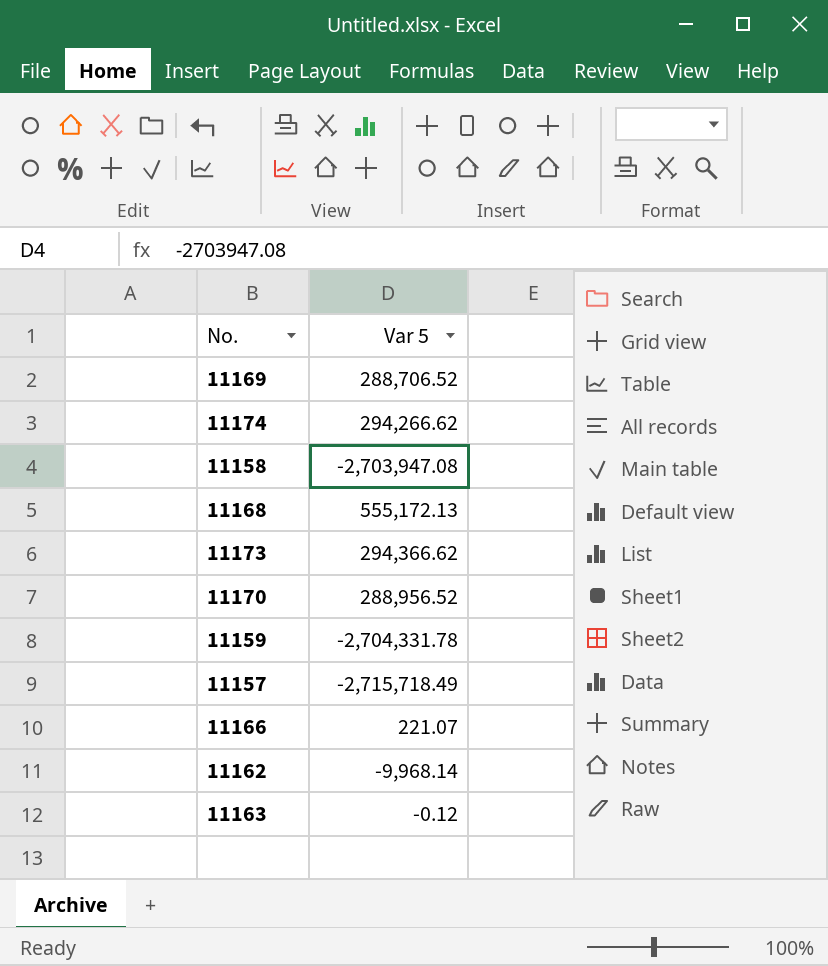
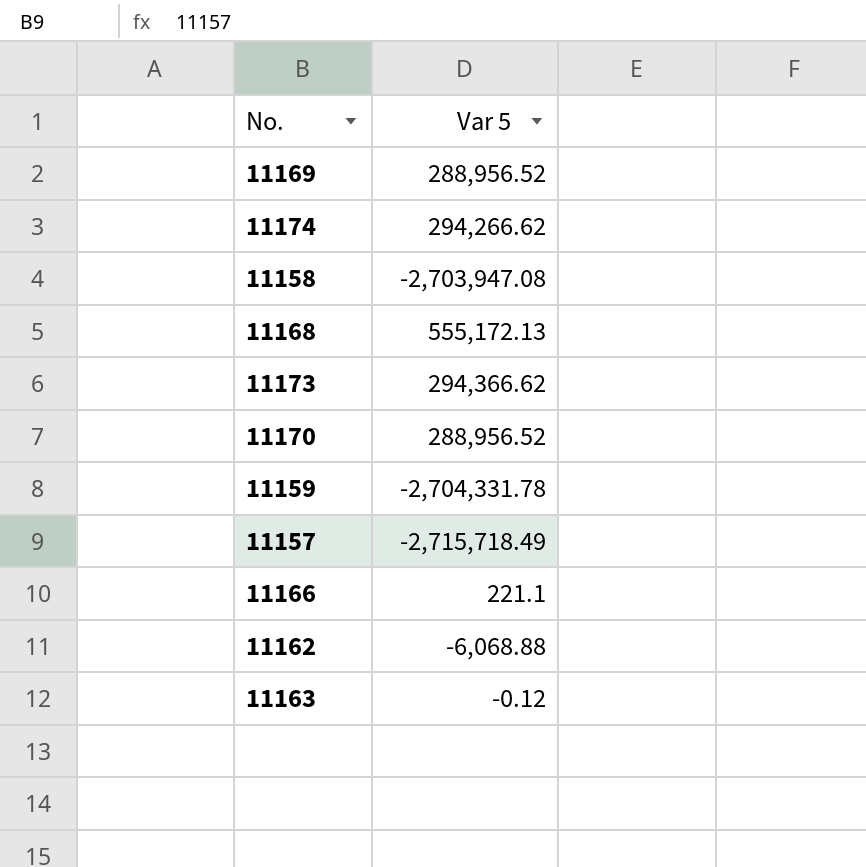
11169 | Var 5: 288,706.52 -> 288,956.52
11166 | Var 5: 221.07 -> 221.1
11162 | Var 5: -9,968.14 -> -6,068.88

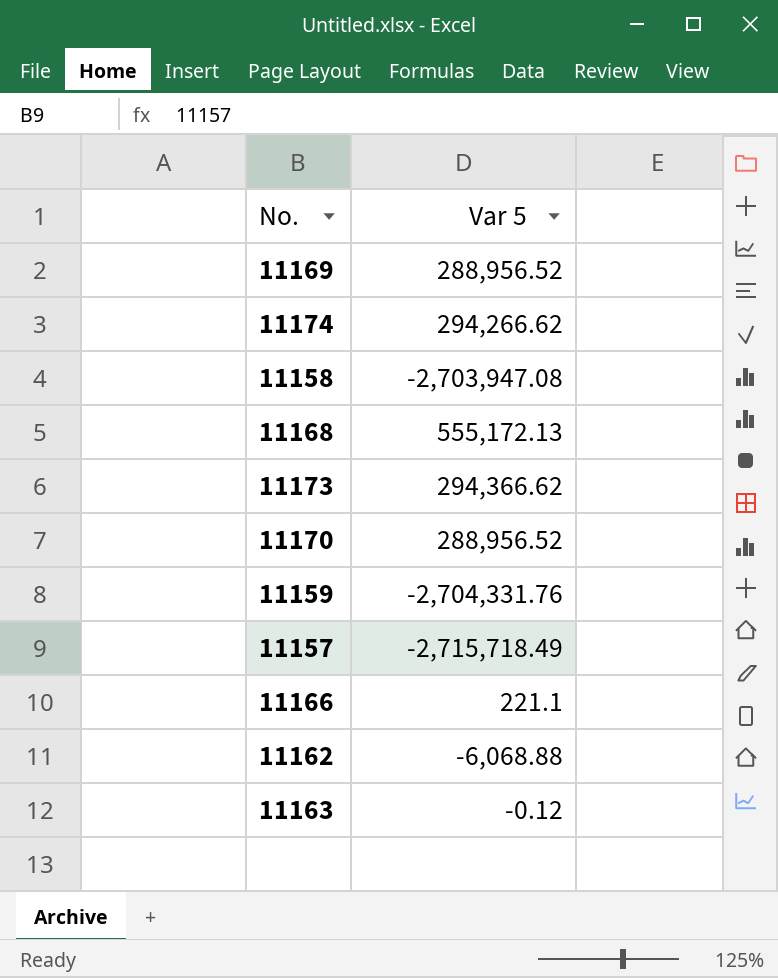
11159 | Var 5: -2,704,331.78 -> -2,704,331.76

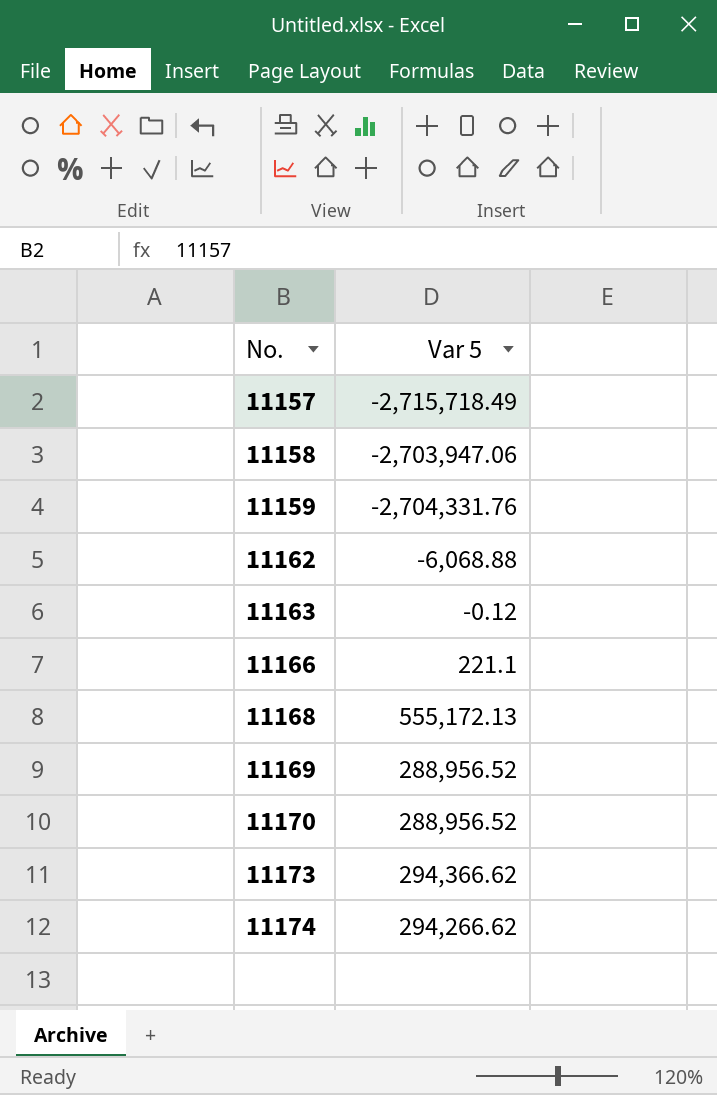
row order: none -> No. ascending
11158 | Var 5: -2,703,947.08 -> -2,703,947.06

